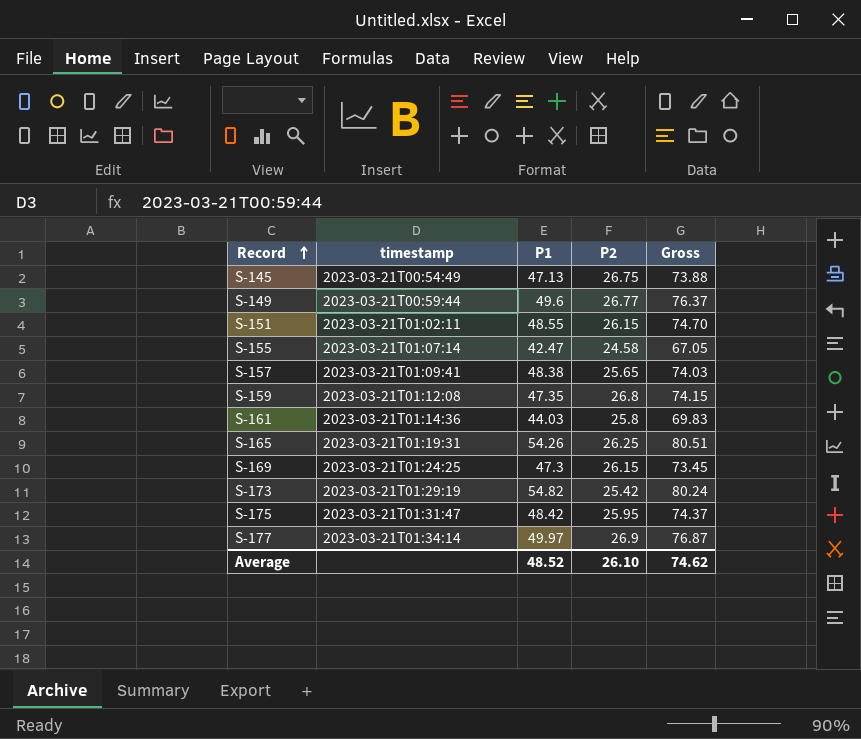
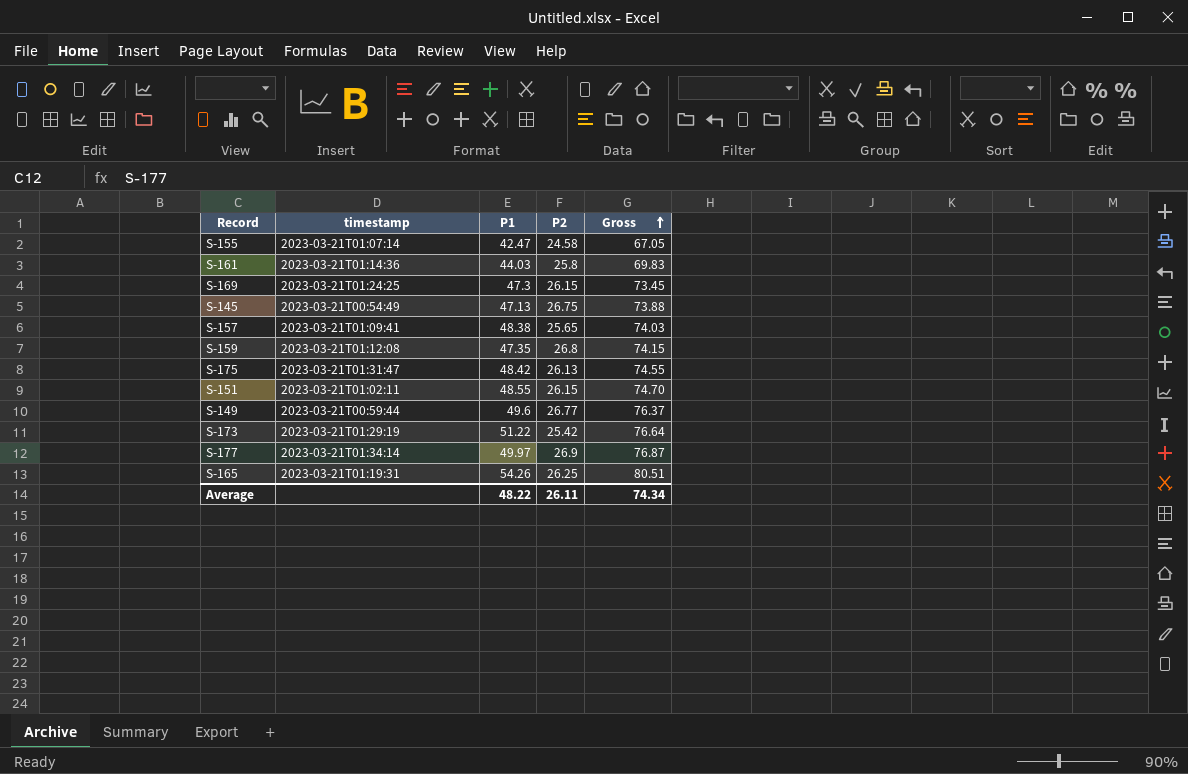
row order: Record ascending -> Gross ascending
S-175 | P2: 25.95 -> 26.13
S-175 | Gross: 74.37 -> 74.55
S-173 | P1: 54.82 -> 51.22
S-173 | Gross: 80.24 -> 76.64
Average | P1: 48.52 -> 48.22
Average | P2: 26.10 -> 26.11
Average | Gross: 74.62 -> 74.34

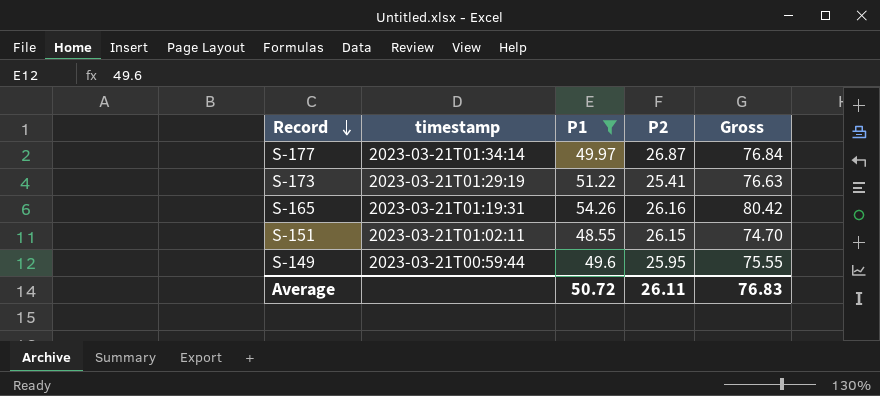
filter: none -> P1 >= 48.55
row order: Gross ascending -> Record descending
S-177 | P2: 26.9 -> 26.87
S-177 | Gross: 76.87 -> 76.84
S-173 | P2: 25.42 -> 25.41
S-173 | Gross: 76.64 -> 76.63
S-165 | P2: 26.25 -> 26.16
S-165 | Gross: 80.51 -> 80.42
S-149 | P2: 26.77 -> 25.95
S-149 | Gross: 76.37 -> 75.55
Average | P1: 48.22 -> 50.72
Average | Gross: 74.34 -> 76.83

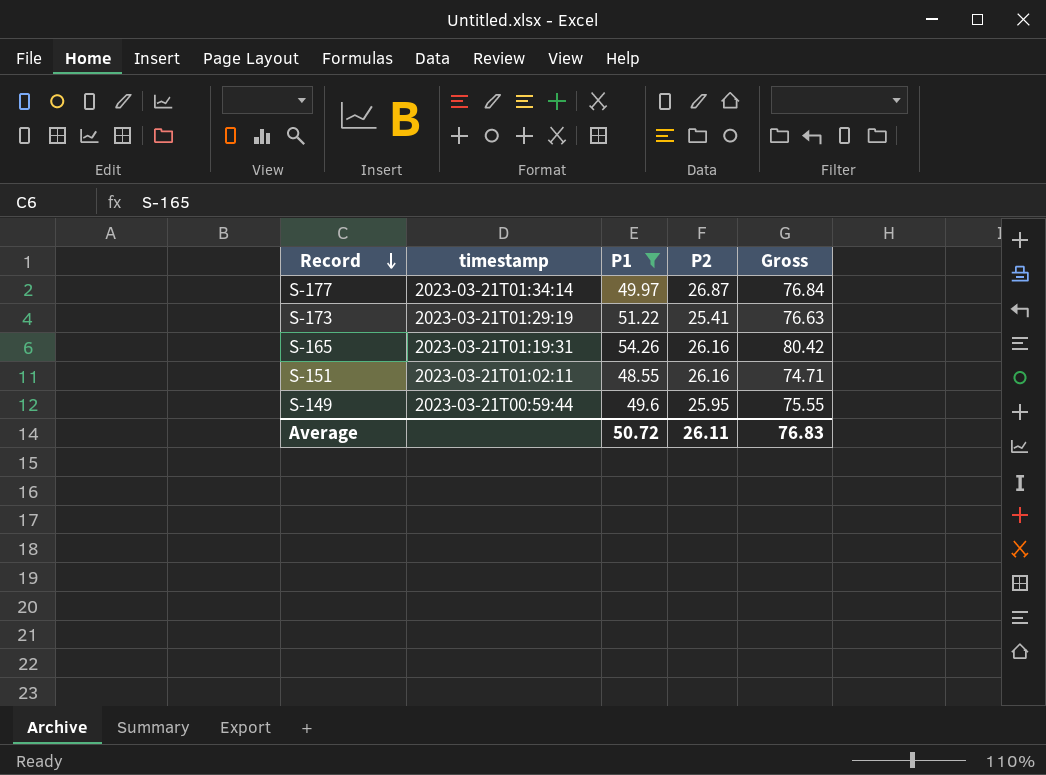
S-151 | P2: 26.15 -> 26.16
S-151 | Gross: 74.70 -> 74.71

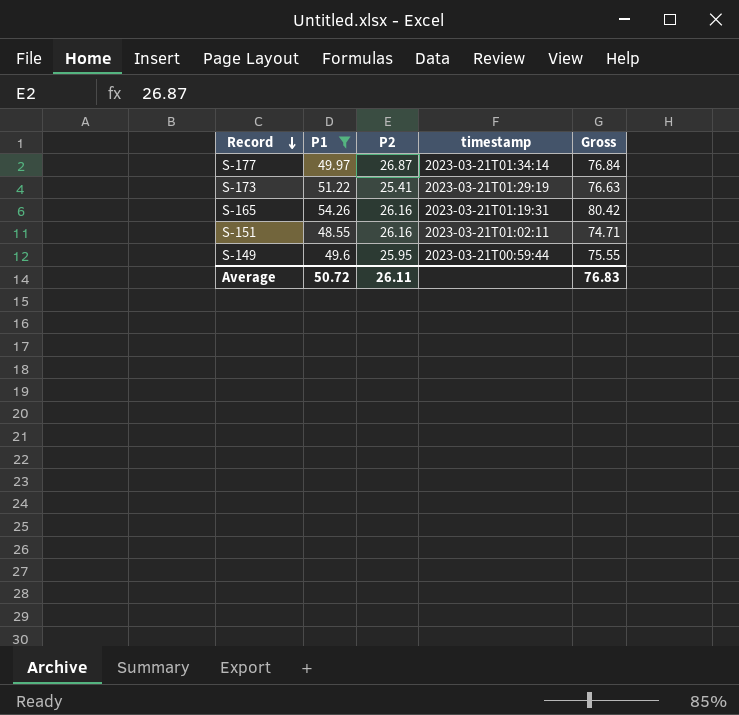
column timestamp | position: 2 -> 4

